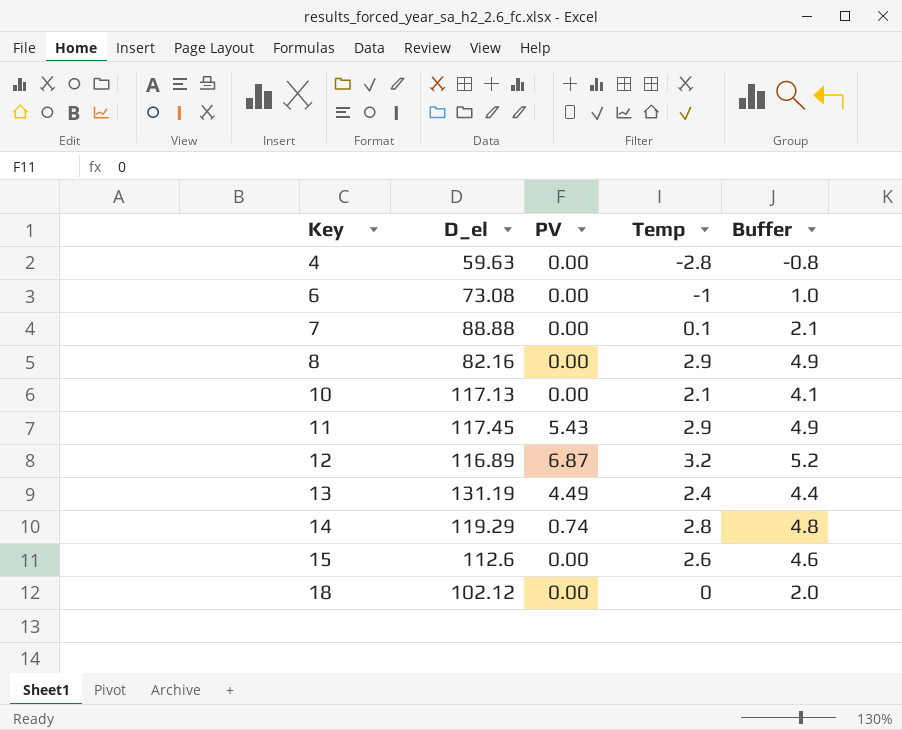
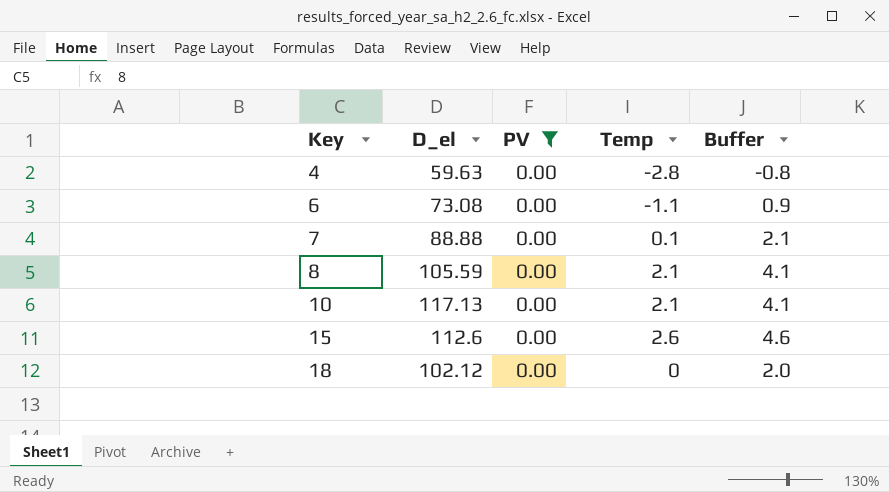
filter: none -> PV = 0.00
6 | Temp: -1 -> -1.1
6 | Buffer: 1.0 -> 0.9
8 | D_el: 82.16 -> 105.59
8 | Temp: 2.9 -> 2.1
8 | Buffer: 4.9 -> 4.1

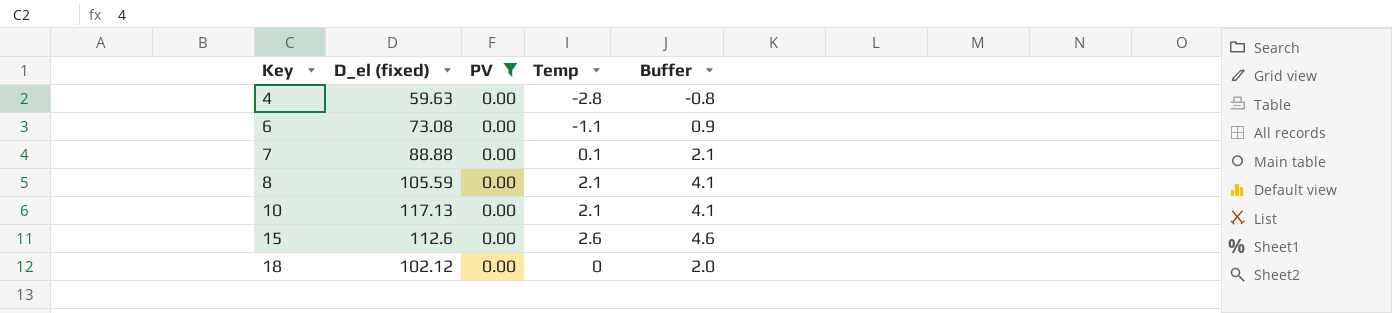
column name: D_el -> D_el (fixed)

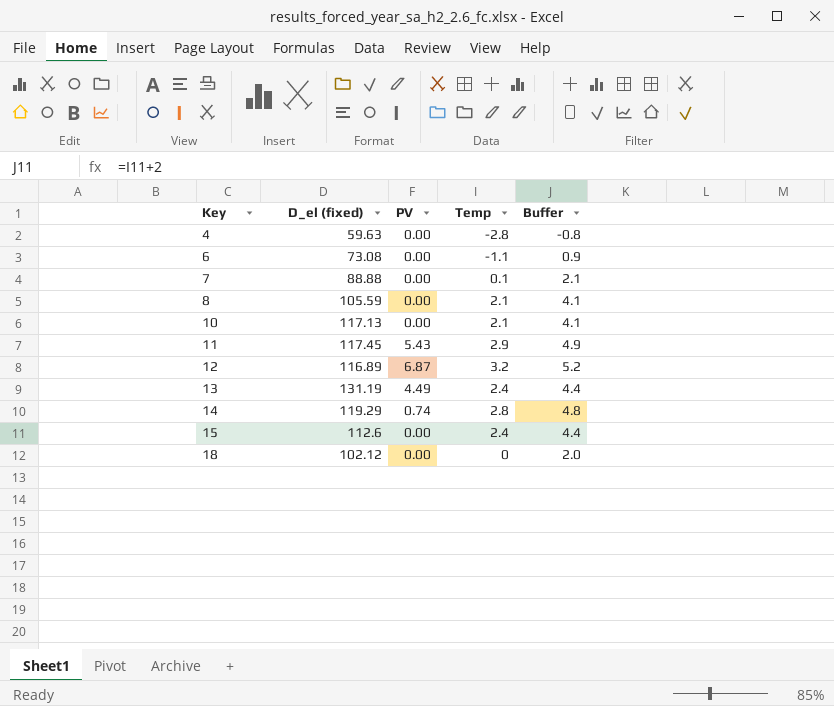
filter: PV = 0.00 -> none
15 | Temp: 2.6 -> 2.4
15 | Buffer: 4.6 -> 4.4

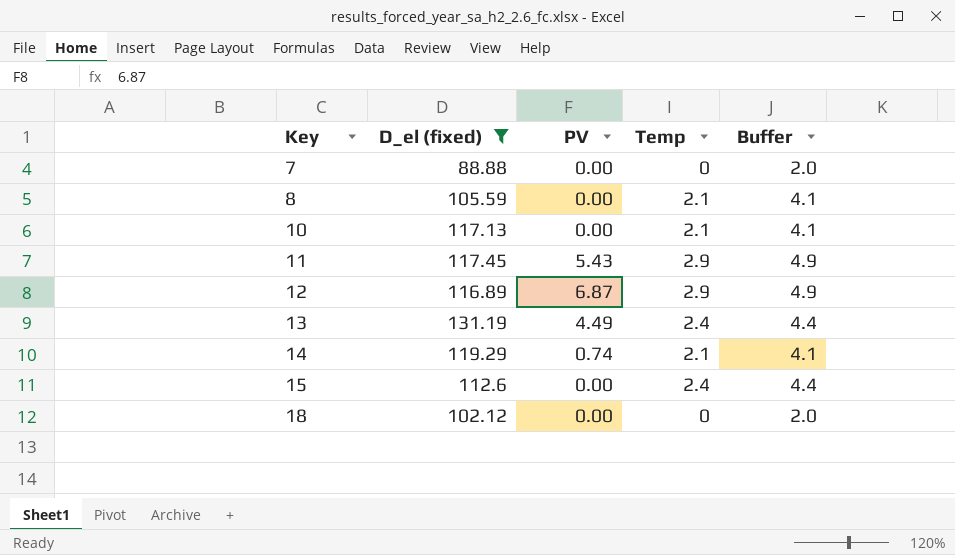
filter: none -> D_el (fixed) >= 88.88
7 | Temp: 0.1 -> 0
7 | Buffer: 2.1 -> 2.0
12 | Temp: 3.2 -> 2.9
12 | Buffer: 5.2 -> 4.9
14 | Temp: 2.8 -> 2.1
14 | Buffer: 4.8 -> 4.1

